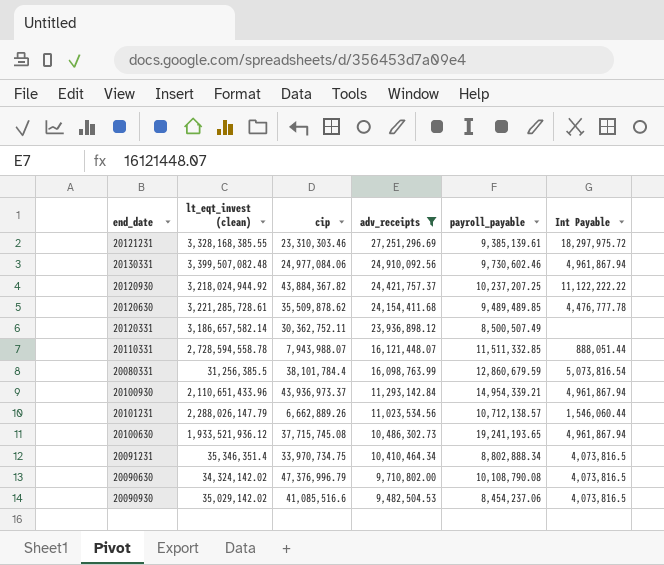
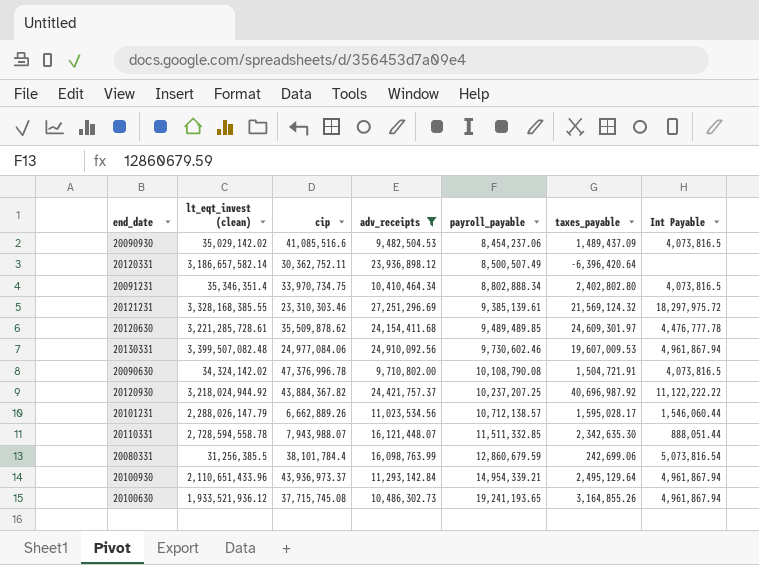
row order: adv_receipts descending -> payroll_payable ascending
column taxes_payable | position: none -> 6
20090630 | cip: 47,376,996.79 -> 47,376,996.78

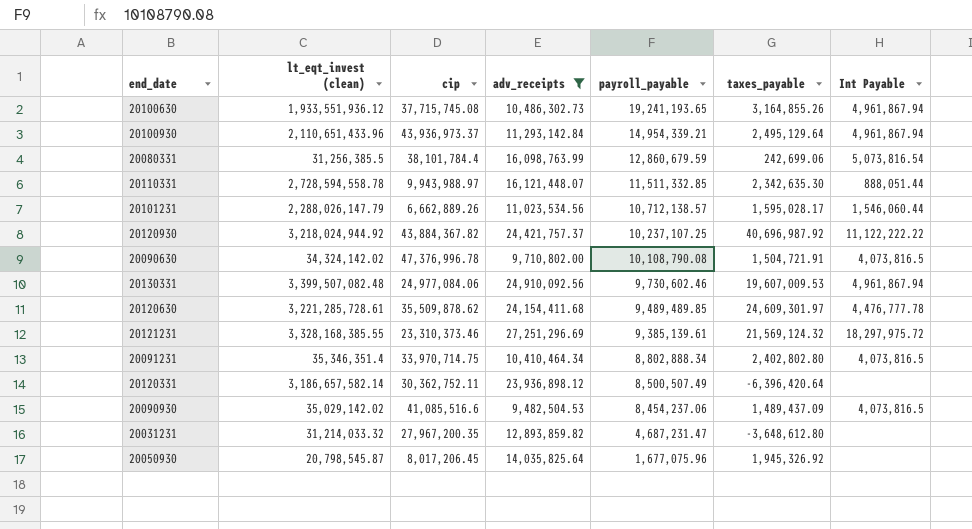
row order: payroll_payable ascending -> payroll_payable descending
20100630 | lt_eqt_invest (clean): 1,933,521,936.12 -> 1,933,551,936.12
20110331 | cip: 7,943,988.07 -> 9,943,988.97
20120930 | payroll_payable: 10,237,207.25 -> 10,237,107.25
20121231 | cip: 23,310,303.46 -> 23,310,373.46
20091231 | cip: 33,970,734.75 -> 33,970,714.75
row 20031231: none -> 31,214,033.32 | 27,967,200.35 | 12,893,859.82 | 4,687,231.47 | -3,648,612.80 | none
row 20050930: none -> 20,798,545.87 | 8,017,206.45 | 14,035,825.64 | 1,677,075.96 | 1,945,326.92 | none

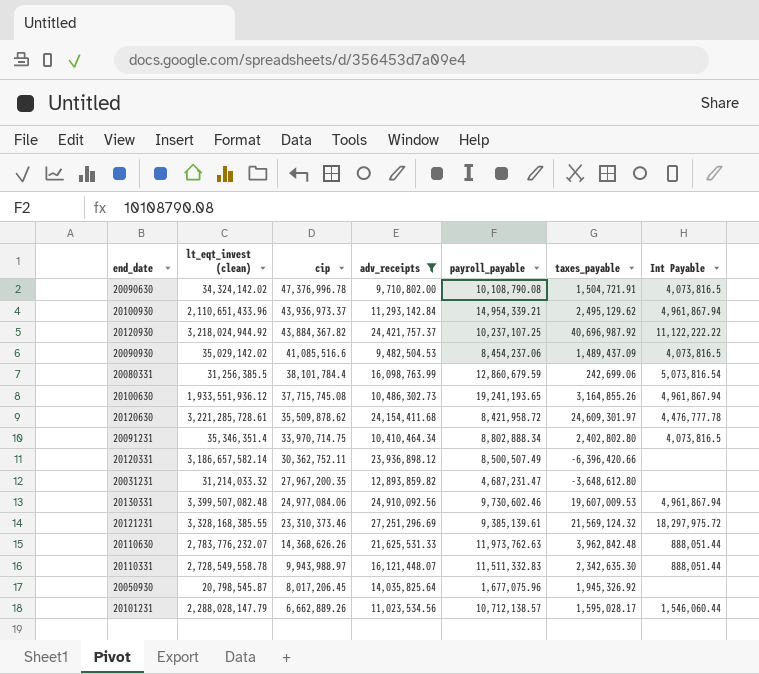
row order: payroll_payable descending -> cip descending
20100930 | taxes_payable: 2,495,129.64 -> 2,495,129.62
20120630 | payroll_payable: 9,489,489.85 -> 8,421,958.72
20120331 | taxes_payable: -6,396,420.64 -> -6,396,420.66
row 20110630: none -> 2,783,776,232.07 | 14,368,626.26 | 21,625,531.33 | 11,973,762.63 | 3,962,842.48 | 888,051.44
20110331 | lt_eqt_invest (clean): 2,728,594,558.78 -> 2,728,549,558.78
20110331 | payroll_payable: 11,511,332.85 -> 11,511,332.83
20101231 | lt_eqt_invest (clean): 2,288,026,147.79 -> 2,288,028,147.79

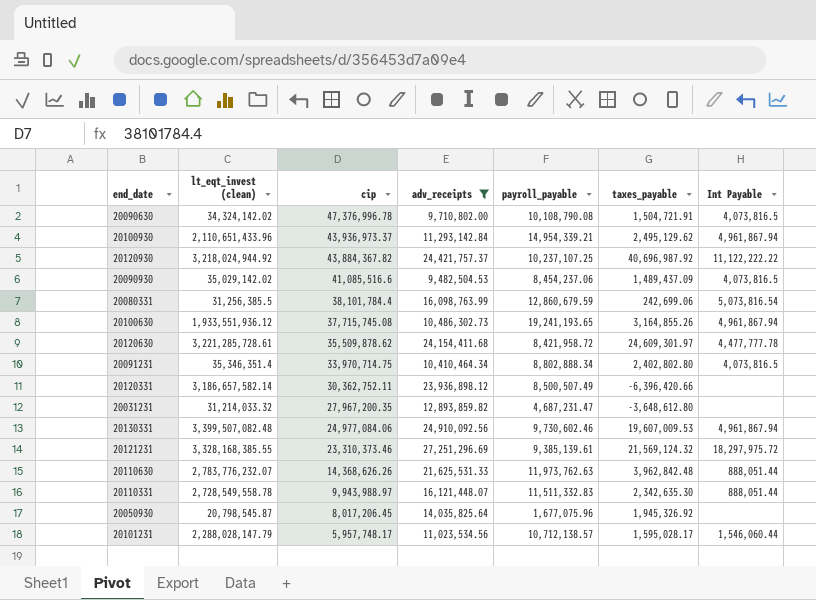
20120630 | Int Payable: 4,476,777.78 -> 4,477,777.78
20101231 | cip: 6,662,889.26 -> 5,957,748.17

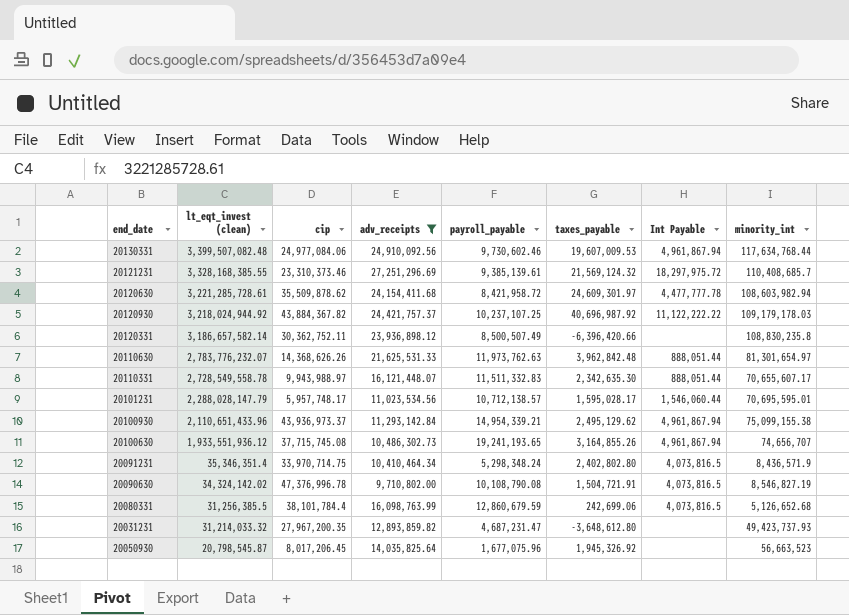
row order: cip descending -> lt_eqt_invest (clean) descending
column minority_int | position: none -> 8
row 20090930: 35,029,142.02 | 41,085,516.6 | 9,482,504.53 | 8,454,237.06 | 1,489,437.09 | 4,073,816.5 -> none
20091231 | payroll_payable: 8,802,888.34 -> 5,298,348.24
20080331 | Int Payable: 5,073,816.54 -> 4,073,816.5

